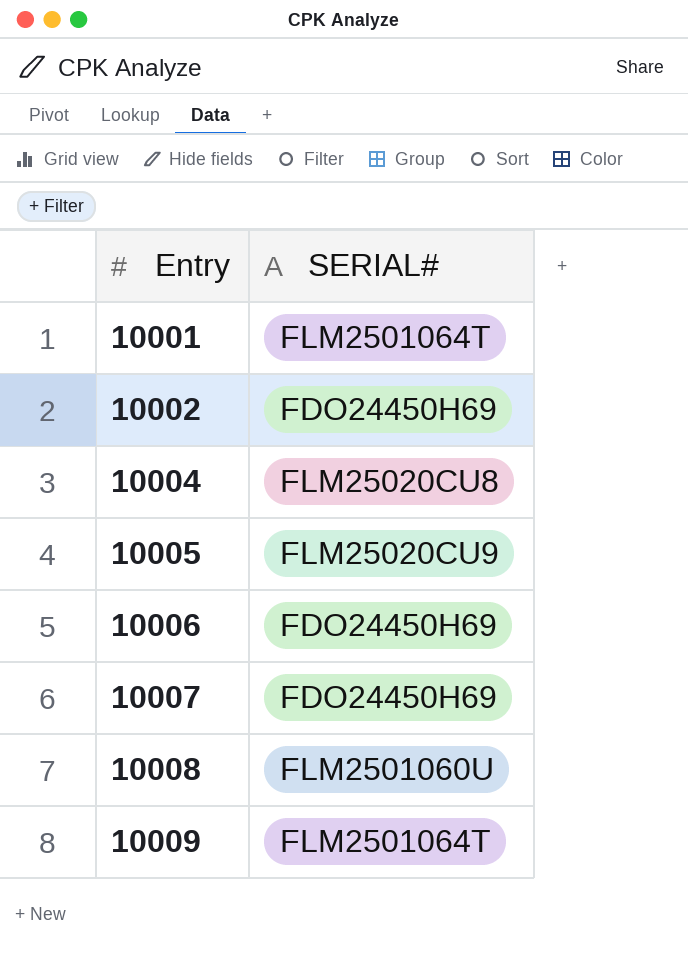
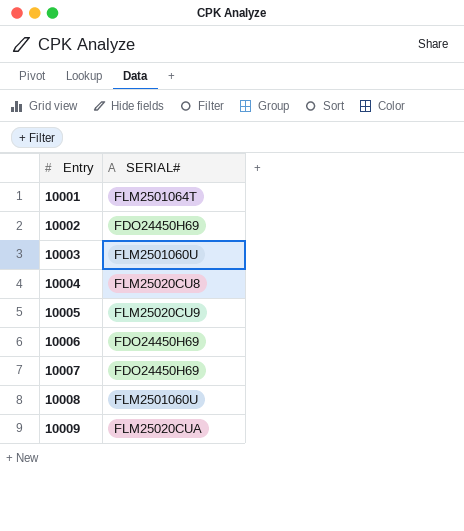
row 10003: none -> FLM2501060U
10009 | SERIAL#: FLM2501064T -> FLM25020CUA

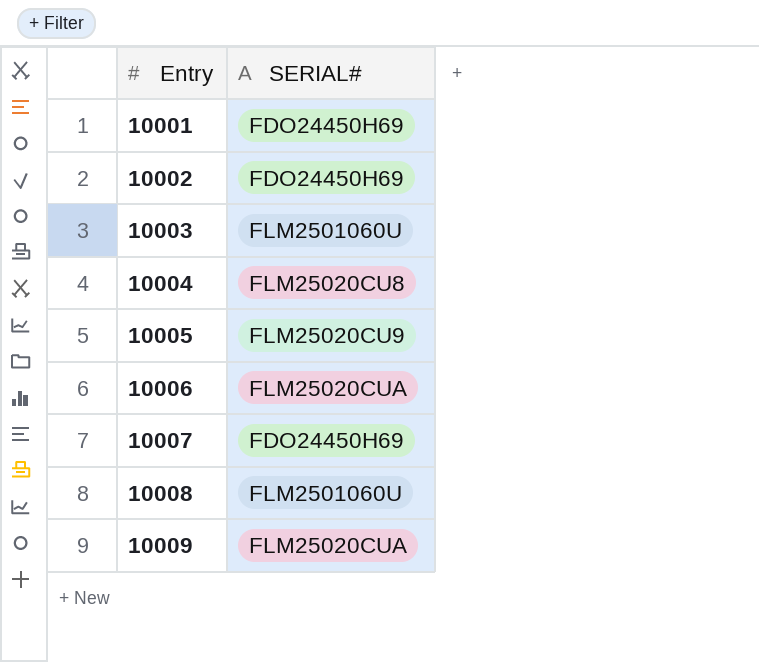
10001 | SERIAL#: FLM2501064T -> FDO24450H69
10006 | SERIAL#: FDO24450H69 -> FLM25020CUA

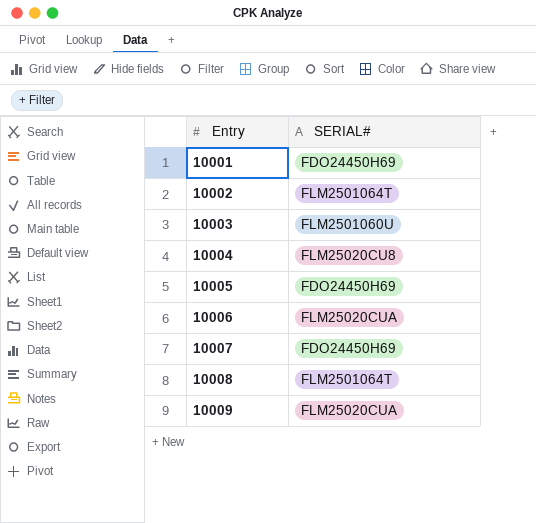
10002 | SERIAL#: FDO24450H69 -> FLM2501064T
10005 | SERIAL#: FLM25020CU9 -> FDO24450H69
10008 | SERIAL#: FLM2501060U -> FLM2501064T

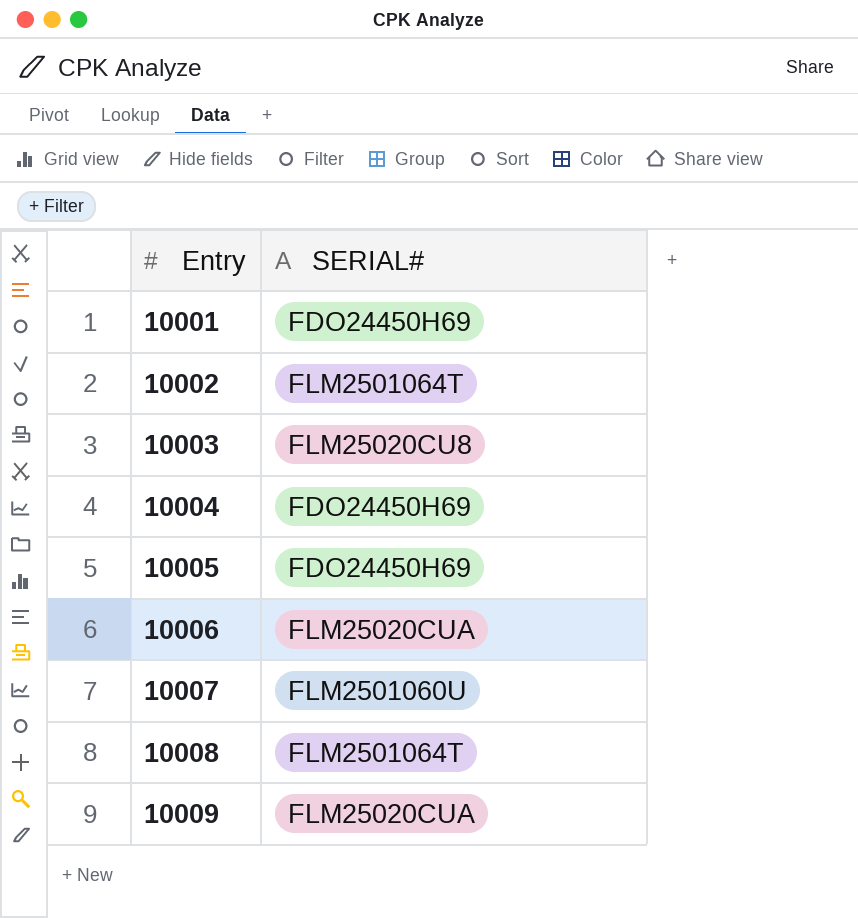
10003 | SERIAL#: FLM2501060U -> FLM25020CU8
10004 | SERIAL#: FLM25020CU8 -> FDO24450H69
10007 | SERIAL#: FDO24450H69 -> FLM2501060U

